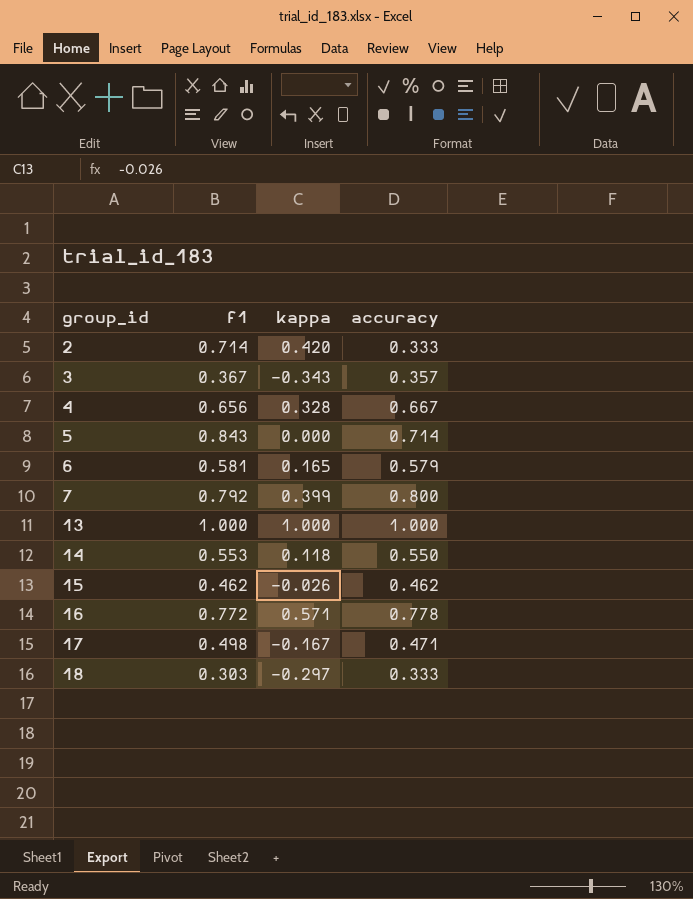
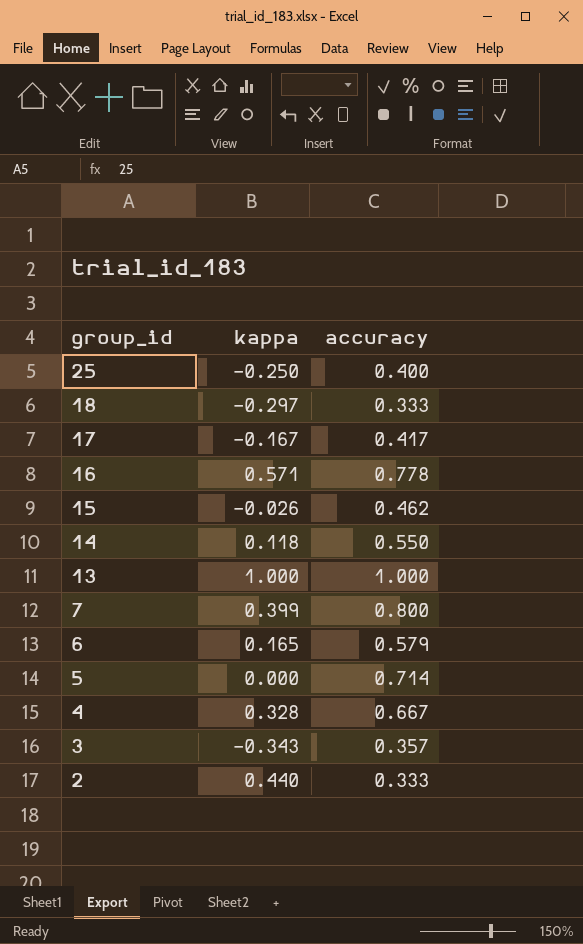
row order: group_id ascending -> group_id descending
column f1 | position: 2 -> none
row 25: none -> -0.250 | 0.400
17 | accuracy: 0.471 -> 0.417
2 | kappa: 0.420 -> 0.440

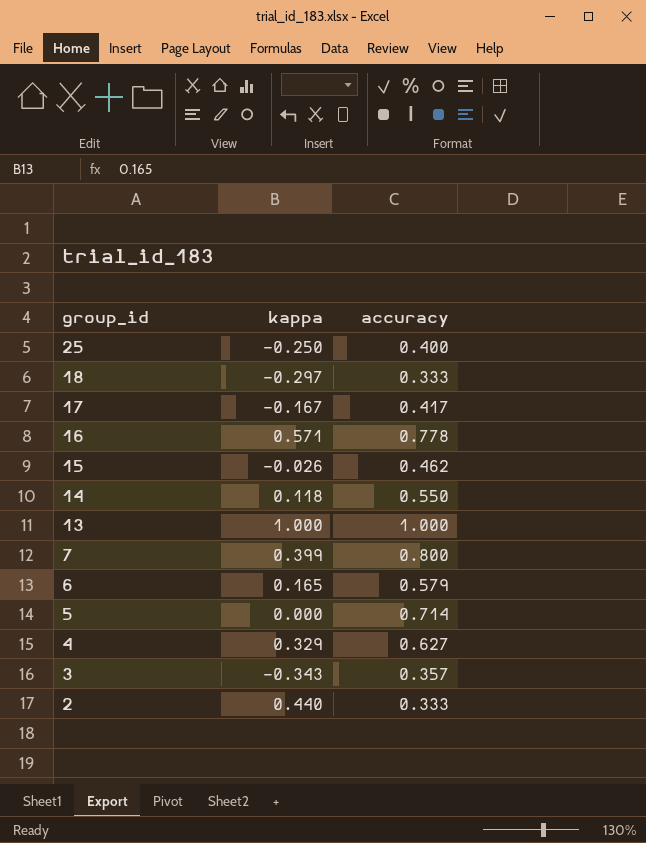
4 | kappa: 0.328 -> 0.329
4 | accuracy: 0.667 -> 0.627

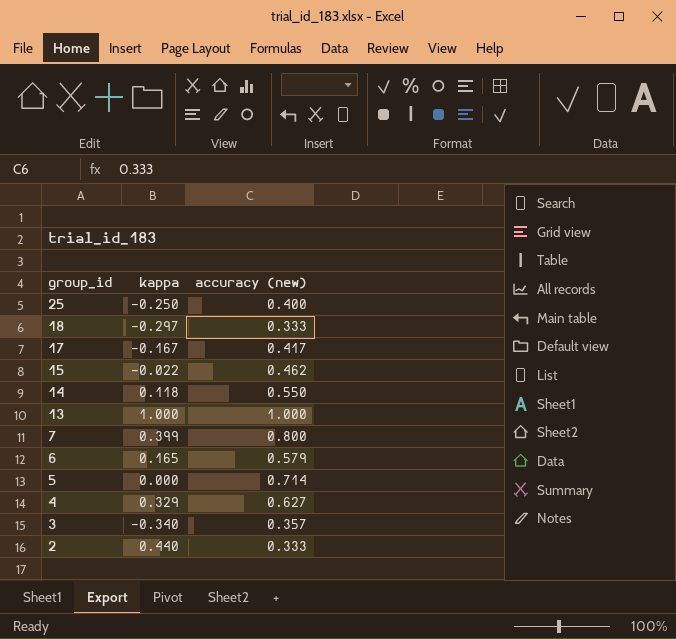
column name: accuracy -> accuracy (new)
row 16: 0.571 | 0.778 -> none
15 | kappa: -0.026 -> -0.022
3 | kappa: -0.343 -> -0.340

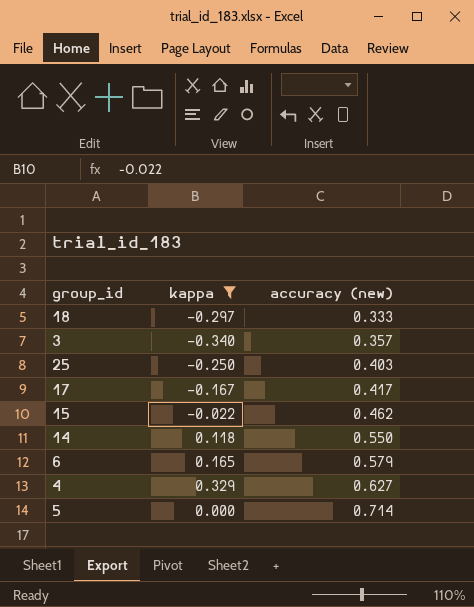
filter: none -> kappa <= 0.329
row order: group_id descending -> accuracy (new) ascending
25 | accuracy (new): 0.400 -> 0.403

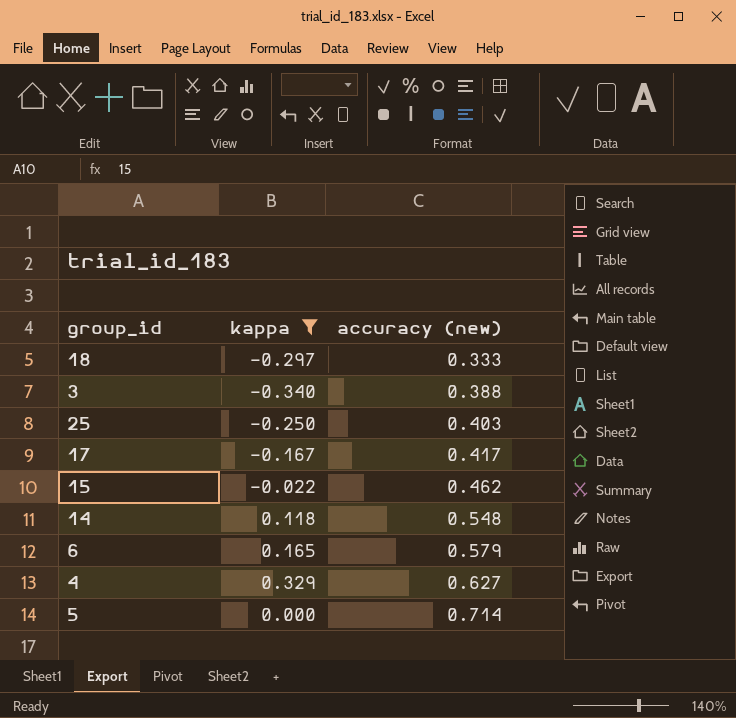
3 | accuracy (new): 0.357 -> 0.388
14 | accuracy (new): 0.550 -> 0.548

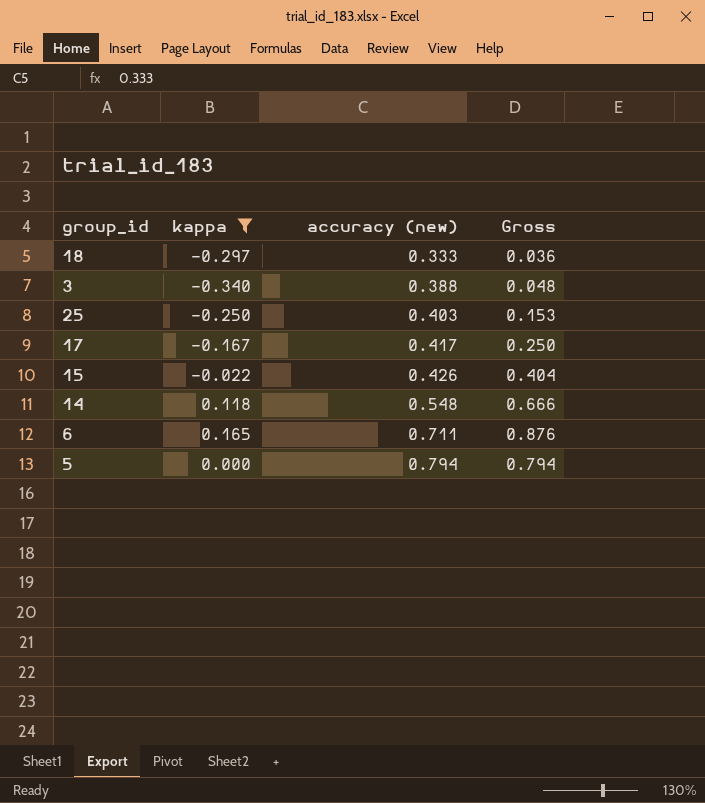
column Gross | formula: none -> [kappa] + [accuracy (new)]
row 4: 0.329 | 0.627 -> none
15 | accuracy (new): 0.462 -> 0.426
6 | accuracy (new): 0.579 -> 0.711
5 | accuracy (new): 0.714 -> 0.794

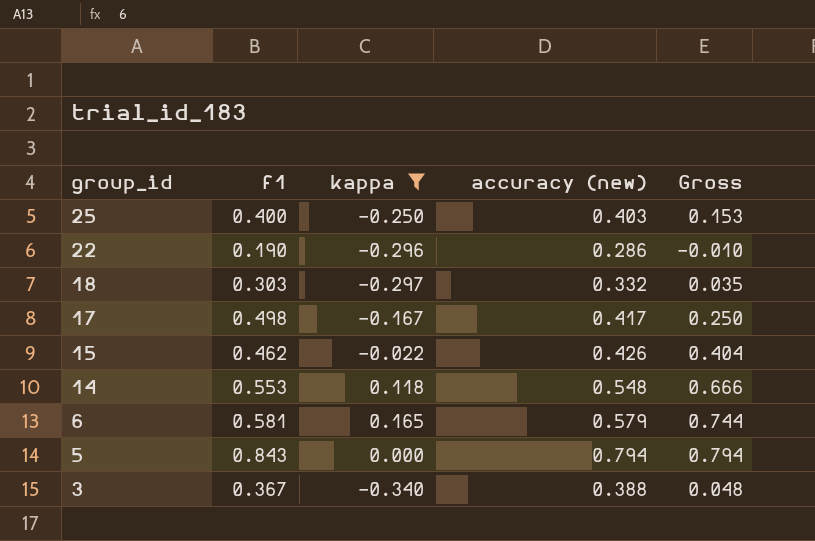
row order: accuracy (new) ascending -> group_id descending
column f1 | position: none -> 2
row 22: none -> 0.190 | -0.296 | 0.286 | -0.010
18 | accuracy (new): 0.333 -> 0.332
18 | Gross: 0.036 -> 0.035
6 | accuracy (new): 0.711 -> 0.579
6 | Gross: 0.876 -> 0.744

